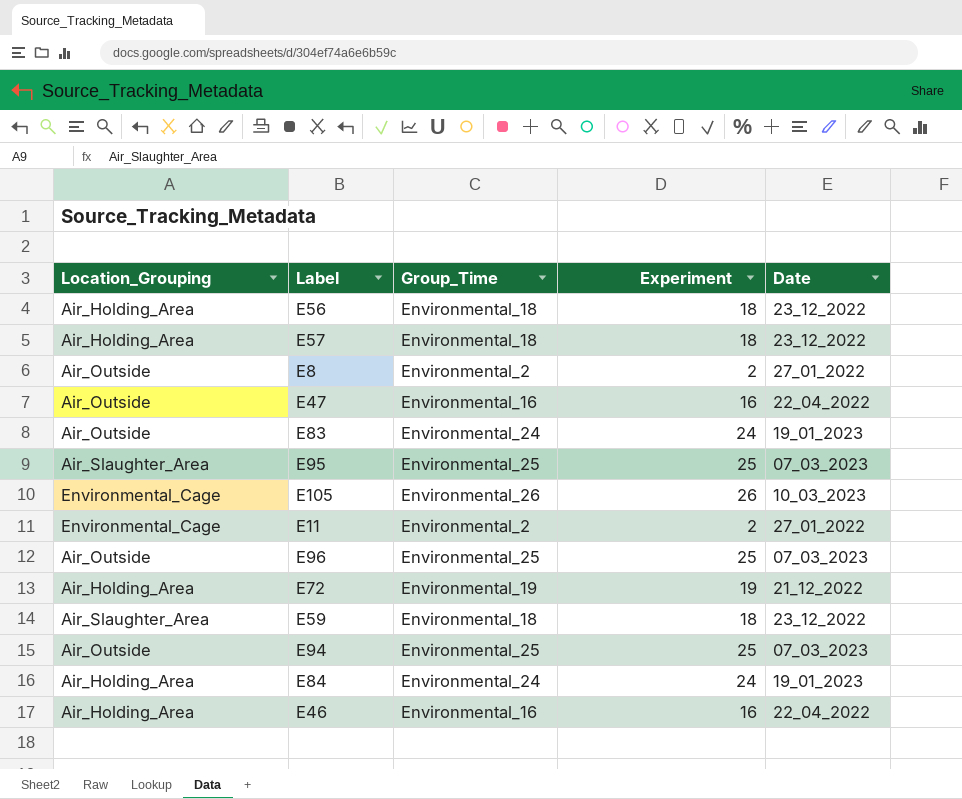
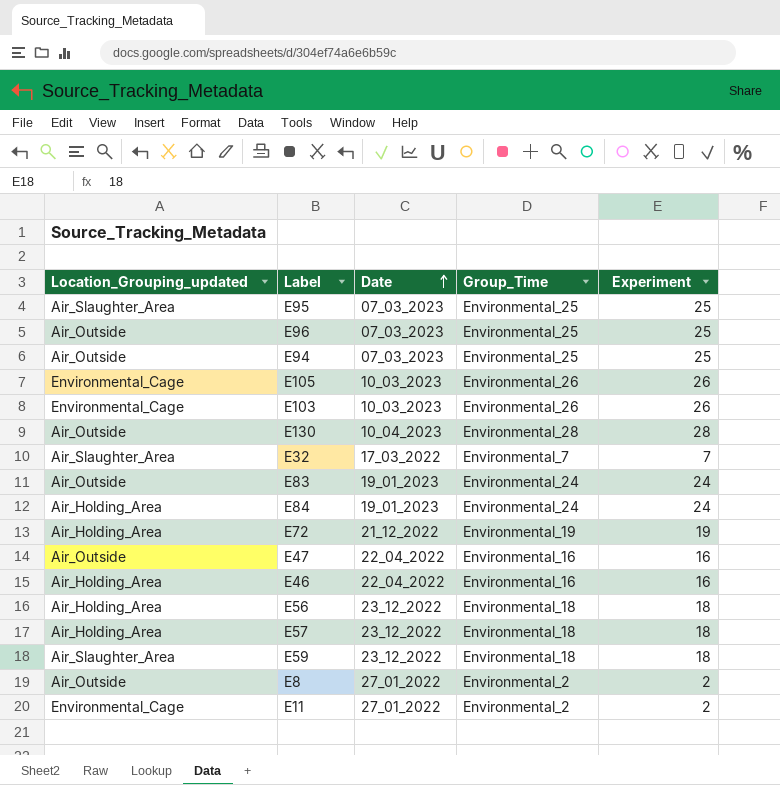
row order: none -> Date ascending
column name: Location_Grouping -> Location_Grouping_updated
column Date | position: 5 -> 3
row E103: none -> Environmental_Cage | 10_03_2023 | Environmental_26 | 26
row E130: none -> Air_Outside | 10_04_2023 | Environmental_28 | 28
row E32: none -> Air_Slaughter_Area | 17_03_2022 | Environmental_7 | 7

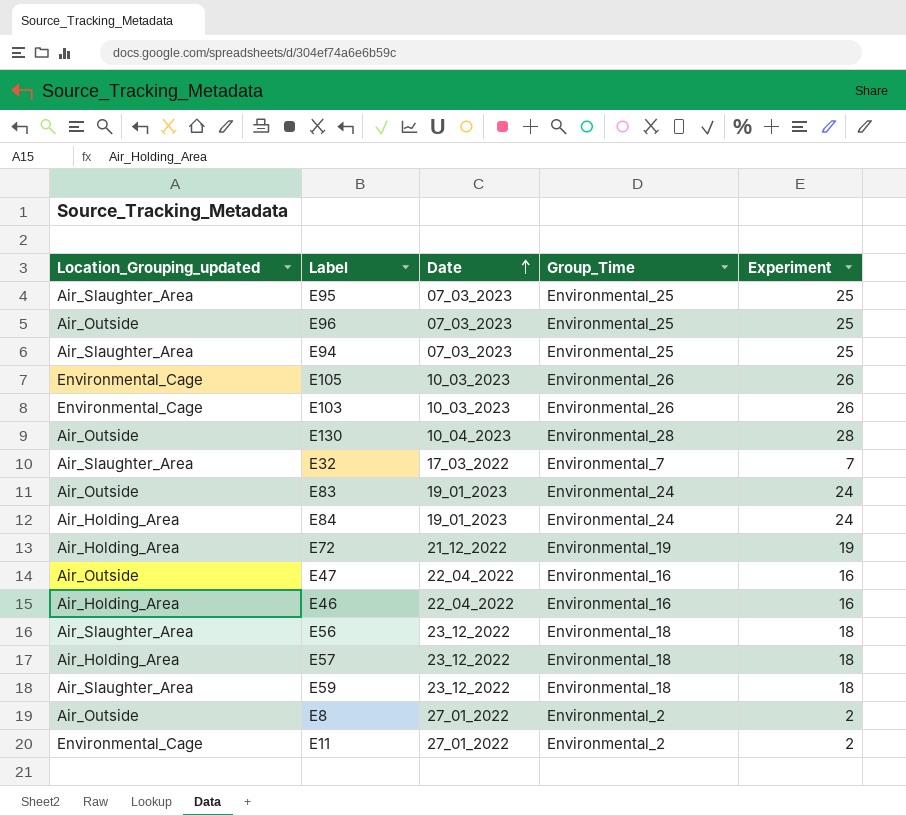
E94 | Location_Grouping_updated: Air_Outside -> Air_Slaughter_Area
E56 | Location_Grouping_updated: Air_Holding_Area -> Air_Slaughter_Area

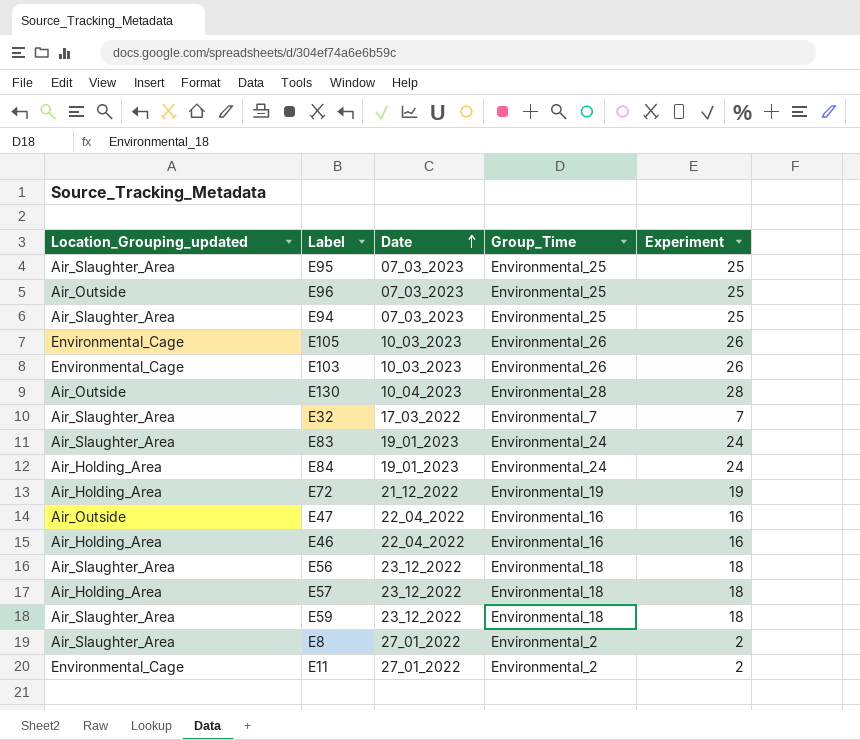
E83 | Location_Grouping_updated: Air_Outside -> Air_Slaughter_Area
E8 | Location_Grouping_updated: Air_Outside -> Air_Slaughter_Area

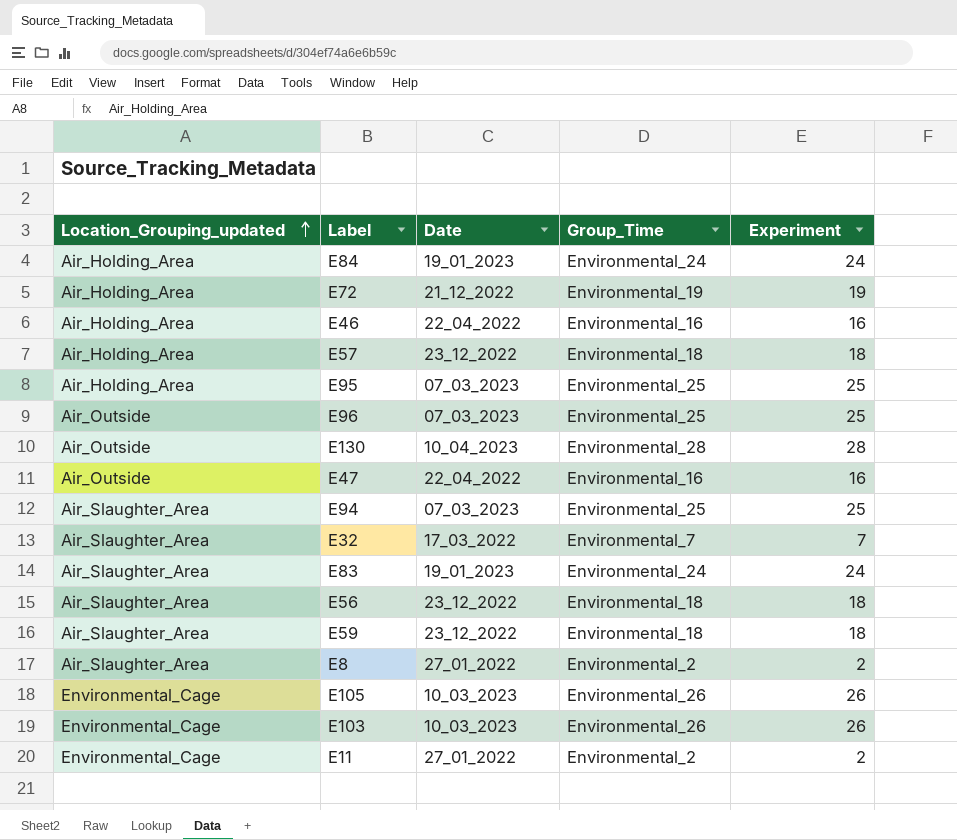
row order: Date ascending -> Location_Grouping_updated ascending
E95 | Location_Grouping_updated: Air_Slaughter_Area -> Air_Holding_Area

